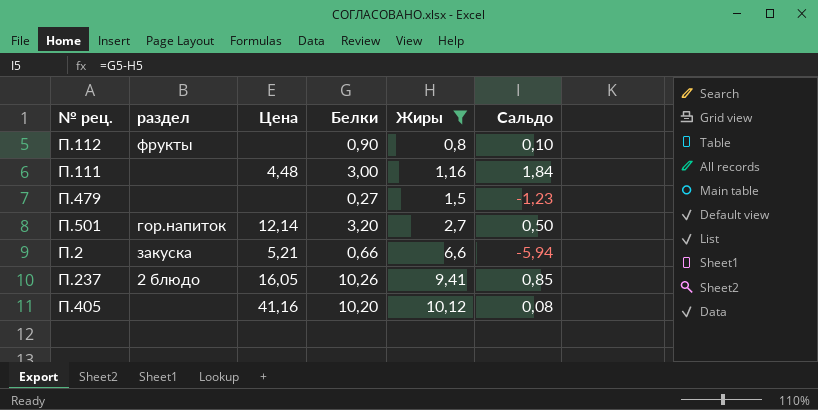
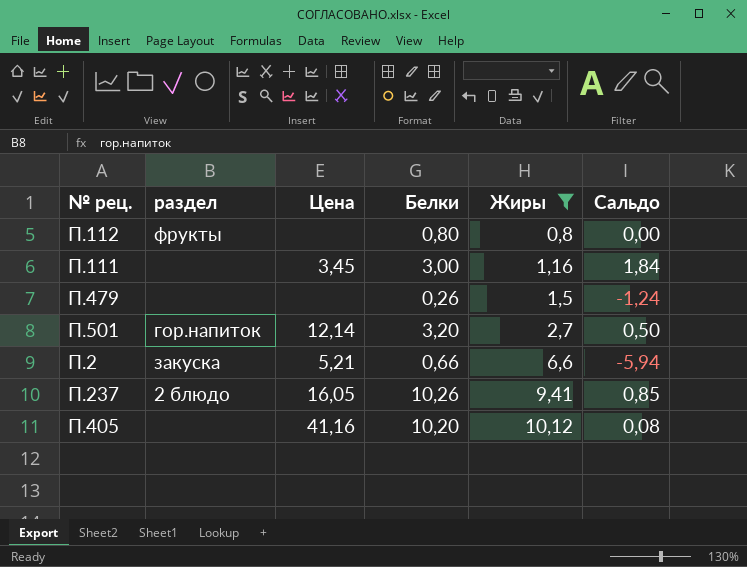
П.112 | Белки: 0,90 -> 0,80
П.112 | Сальдо: 0,10 -> 0,00
П.111 | Цена: 4,48 -> 3,45
П.479 | Белки: 0,27 -> 0,26
П.479 | Сальдо: -1,23 -> -1,24

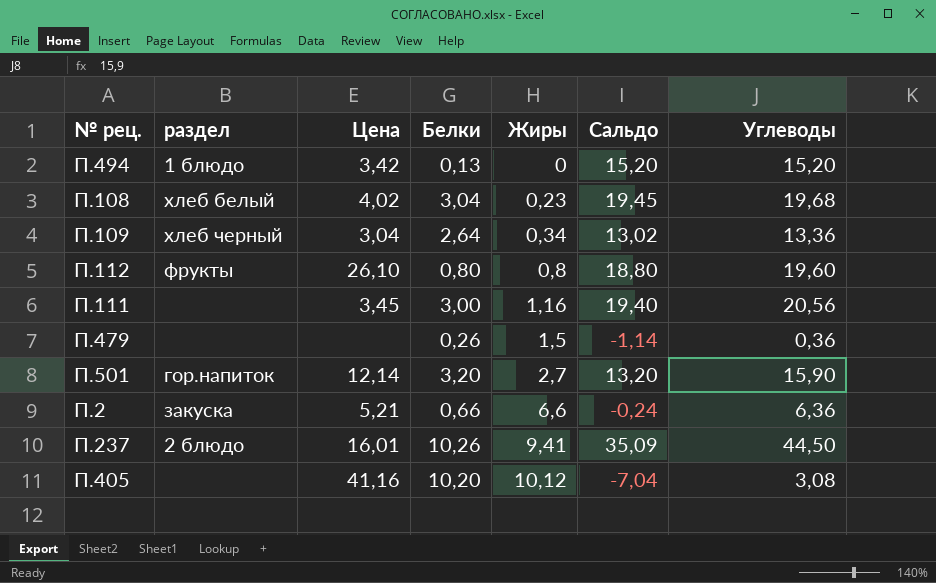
filter: Жиры >= 0,8 -> none
column Сальдо | formula: [Белки] - [Жиры] -> [Углеводы] - [Жиры]
column Углеводы | position: none -> 7
П.112 | Цена: none -> 26,10
П.237 | Цена: 16,05 -> 16,01

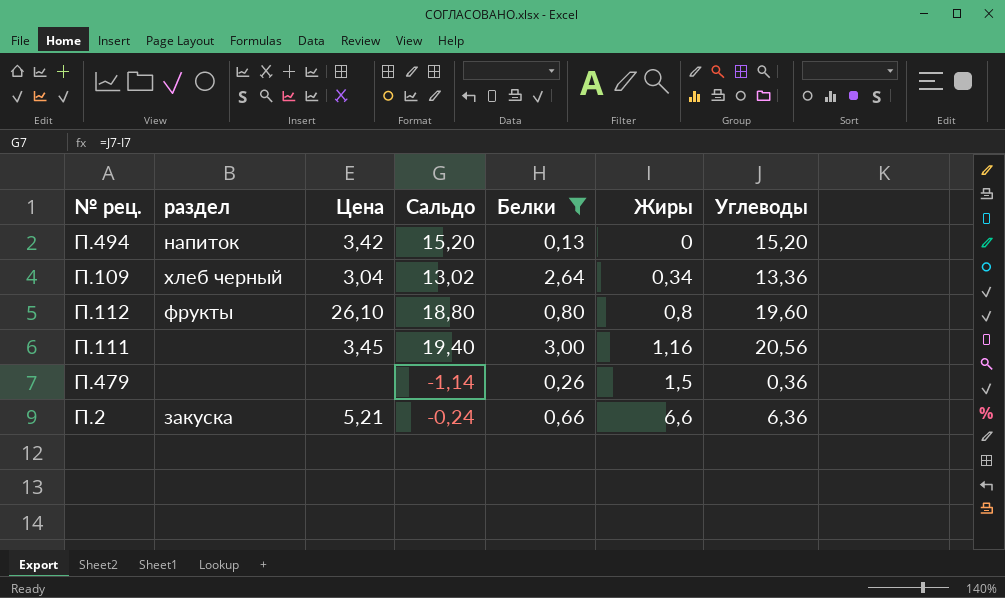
filter: none -> Белки <= 3,00
column Сальдо | position: 6 -> 4
П.494 | раздел: 1 блюдо -> напиток

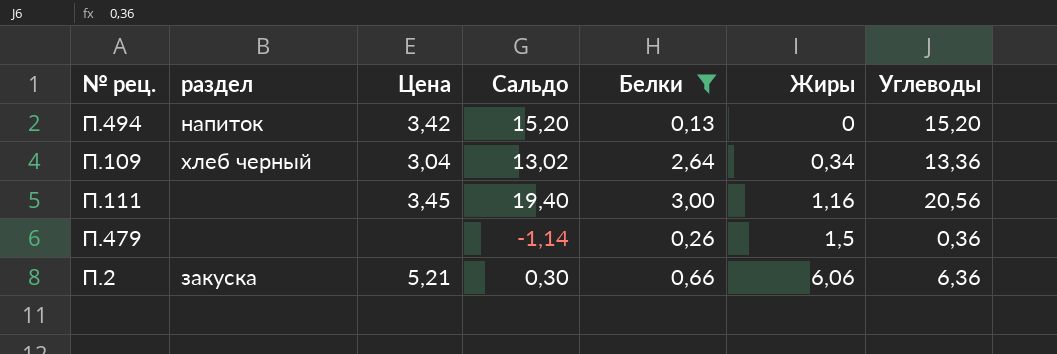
row П.112: фрукты | 26,10 | 18,80 | 0,80 | 0,8 | 19,60 -> none
П.2 | Сальдо: -0,24 -> 0,30
П.2 | Жиры: 6,6 -> 6,06

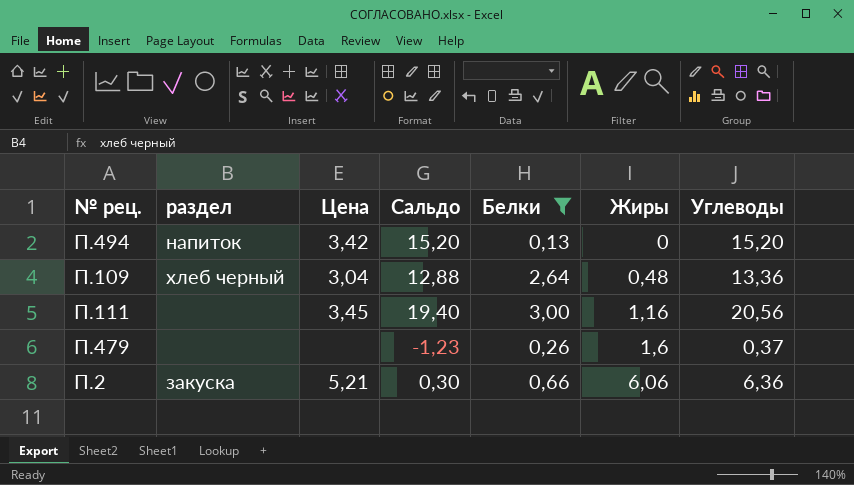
П.109 | Сальдо: 13,02 -> 12,88
П.109 | Жиры: 0,34 -> 0,48
П.479 | Сальдо: -1,14 -> -1,23
П.479 | Жиры: 1,5 -> 1,6
П.479 | Углеводы: 0,36 -> 0,37

